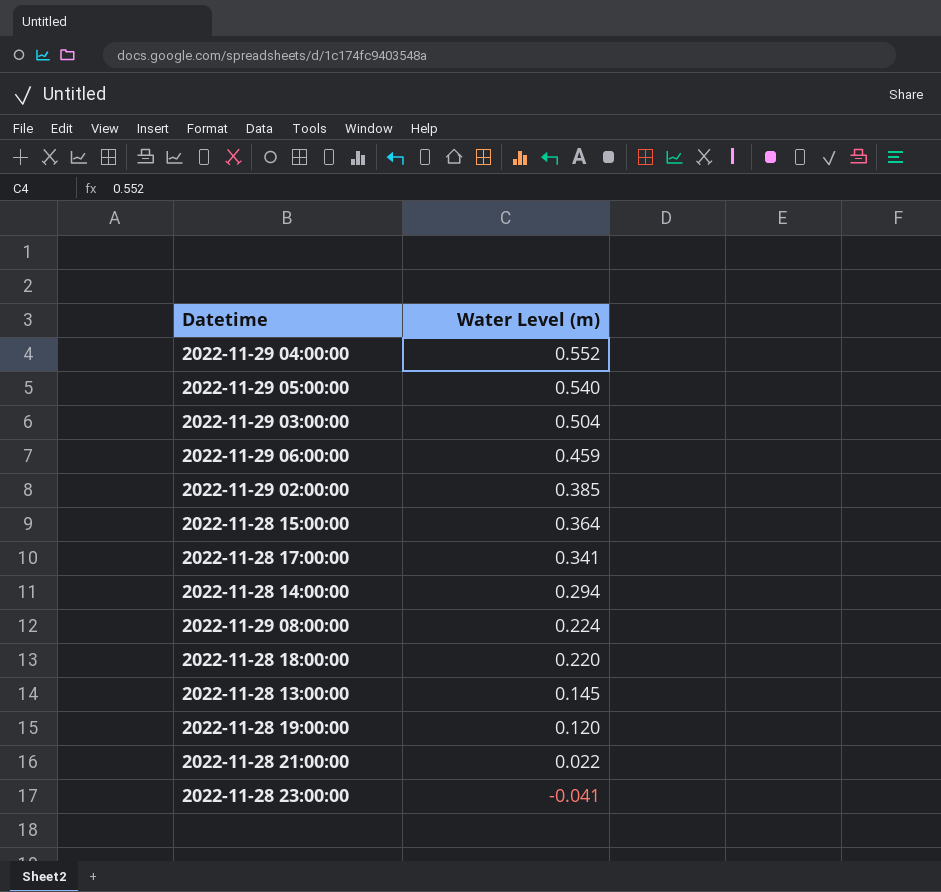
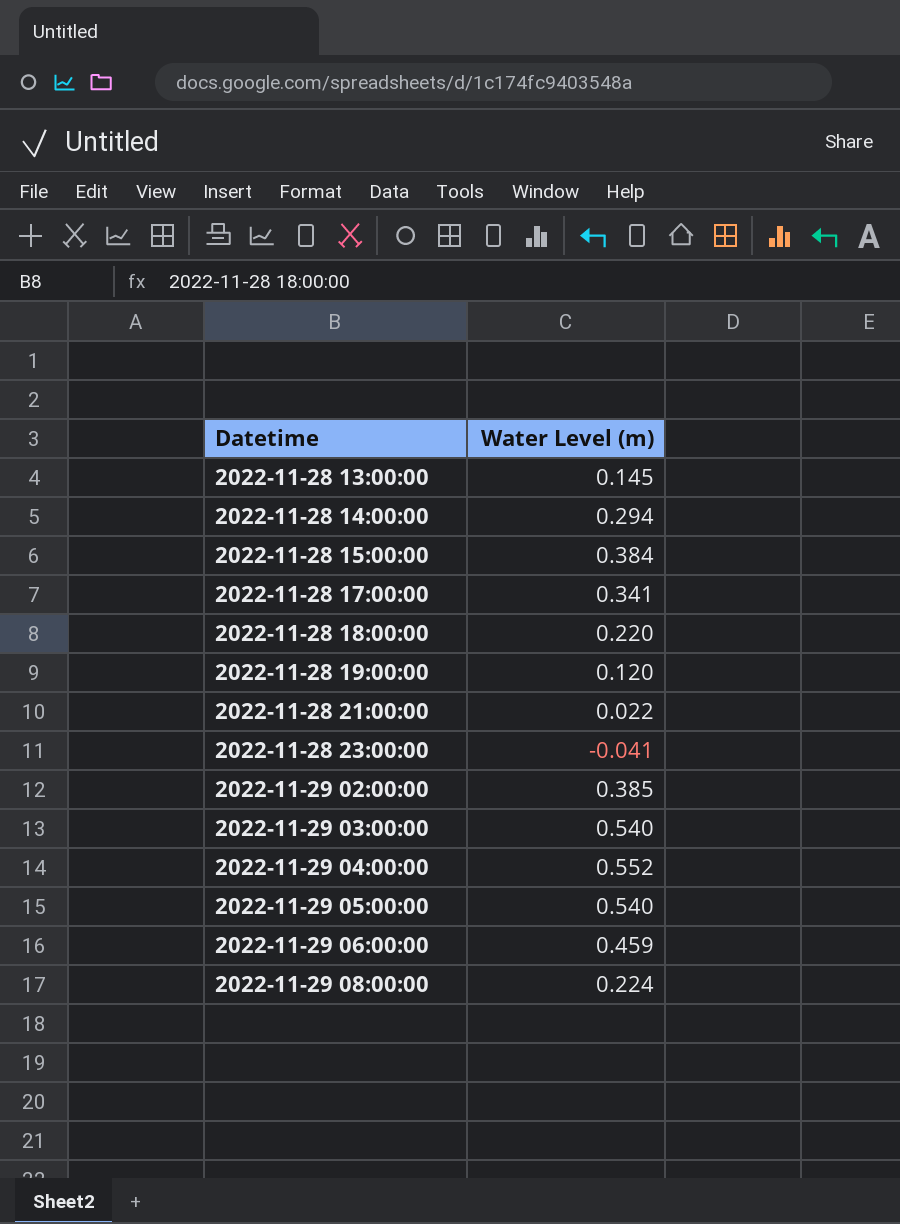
row order: Water Level (m) descending -> Datetime ascending
2022-11-28 15:00:00 | Water Level (m): 0.364 -> 0.384
2022-11-29 03:00:00 | Water Level (m): 0.504 -> 0.540

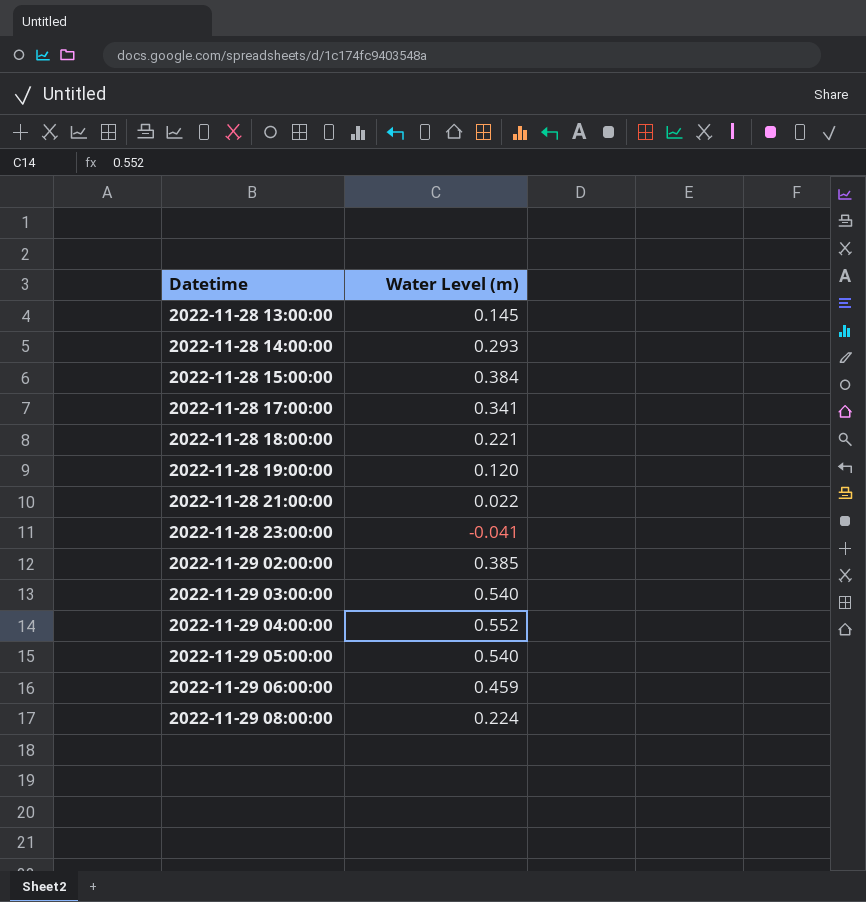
2022-11-28 14:00:00 | Water Level (m): 0.294 -> 0.293
2022-11-28 18:00:00 | Water Level (m): 0.220 -> 0.221

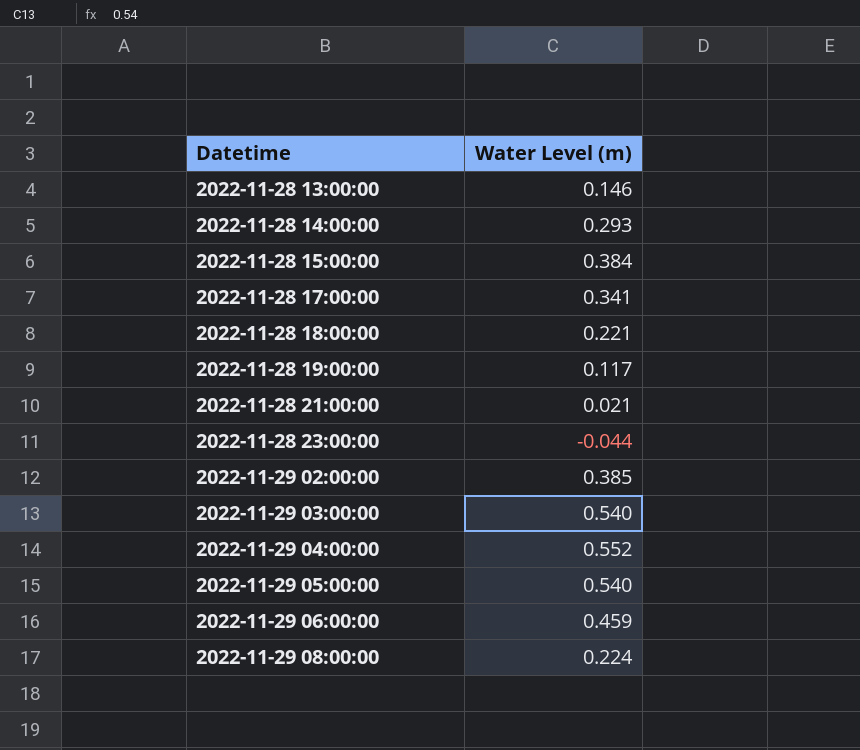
2022-11-28 13:00:00 | Water Level (m): 0.145 -> 0.146
2022-11-28 19:00:00 | Water Level (m): 0.120 -> 0.117
2022-11-28 21:00:00 | Water Level (m): 0.022 -> 0.021
2022-11-28 23:00:00 | Water Level (m): -0.041 -> -0.044

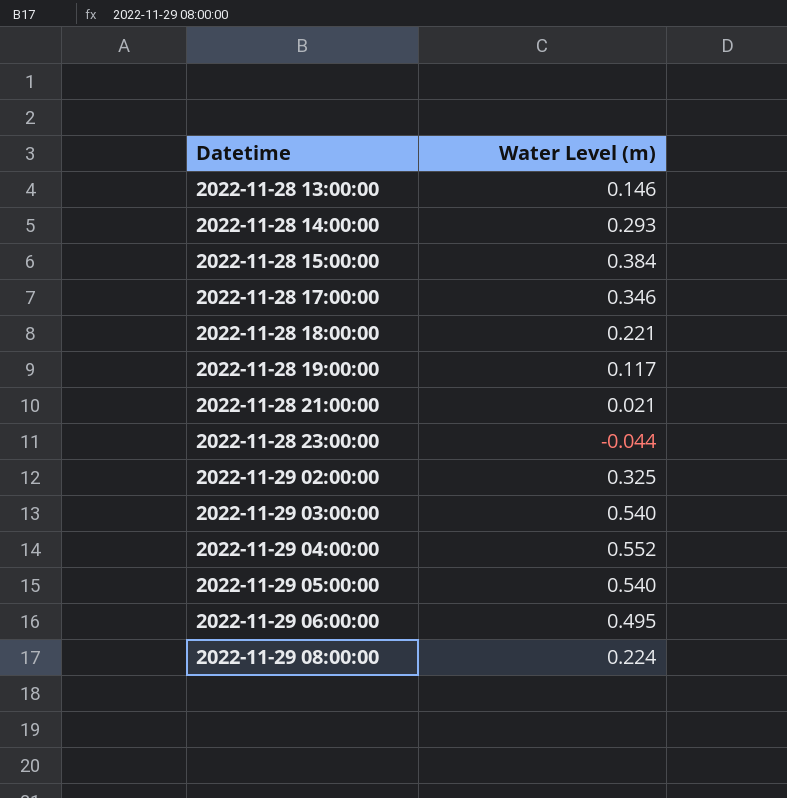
2022-11-28 17:00:00 | Water Level (m): 0.341 -> 0.346
2022-11-29 02:00:00 | Water Level (m): 0.385 -> 0.325
2022-11-29 06:00:00 | Water Level (m): 0.459 -> 0.495

